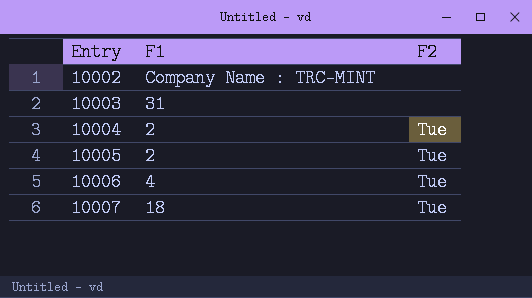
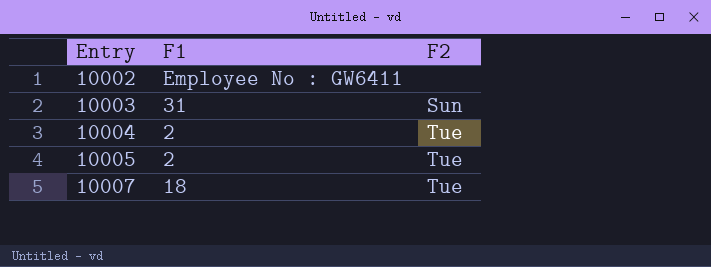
row 10006: 4 | Tue -> none
10002 | F1: Company Name : TRC-MINT -> Employee No : GW6411
10003 | F2: none -> Sun

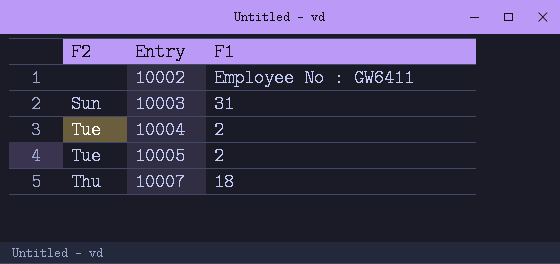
column F2 | position: 3 -> 1
10007 | F2: Tue -> Thu

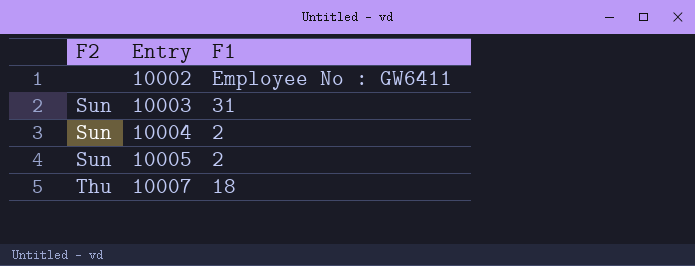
10004 | F2: Tue -> Sun
10005 | F2: Tue -> Sun

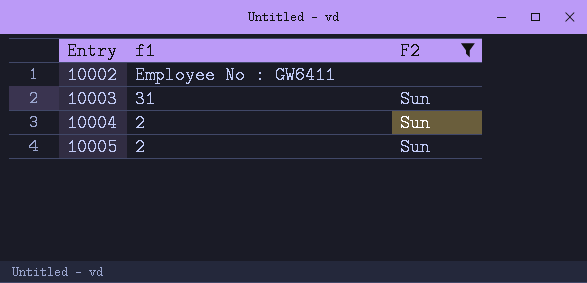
filter: none -> F2 != Thu
column name: F1 -> f1
column F2 | position: 1 -> 3

